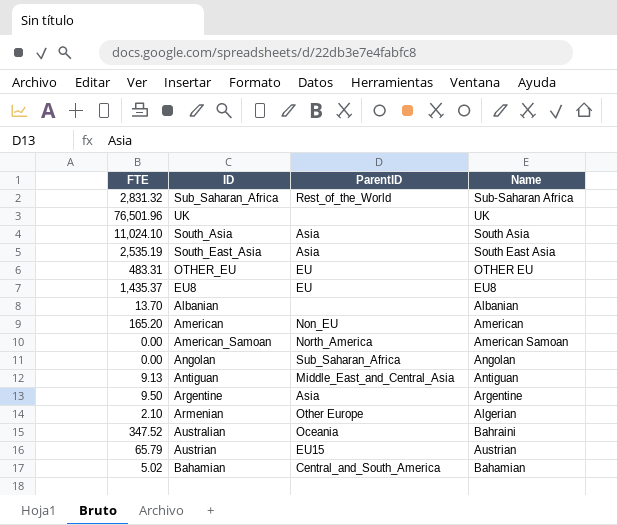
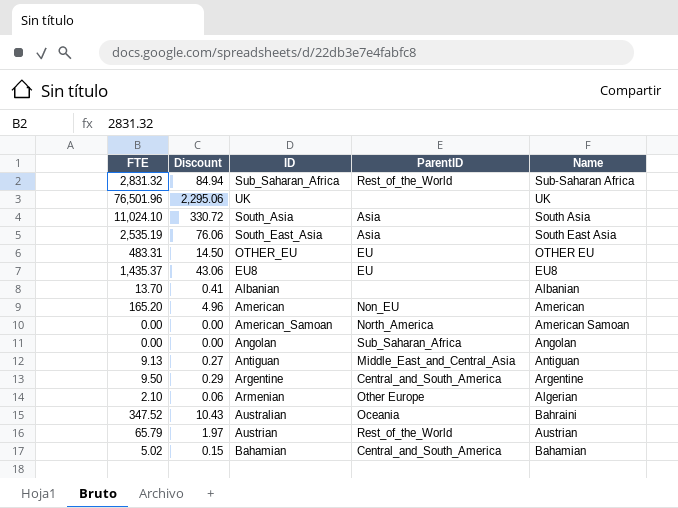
column Discount | formula: none -> [FTE] * 0.03
Argentine | ParentID: Asia -> Central_and_South_America
Austrian | ParentID: EU15 -> Rest_of_the_World

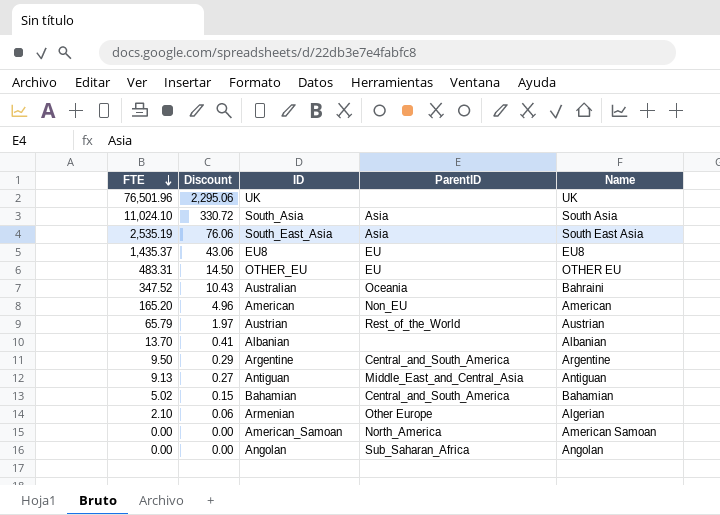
row order: none -> FTE descending
row Sub_Saharan_Africa: 2,831.32 | 84.94 | Rest_of_the_World | Sub-Saharan Africa -> none

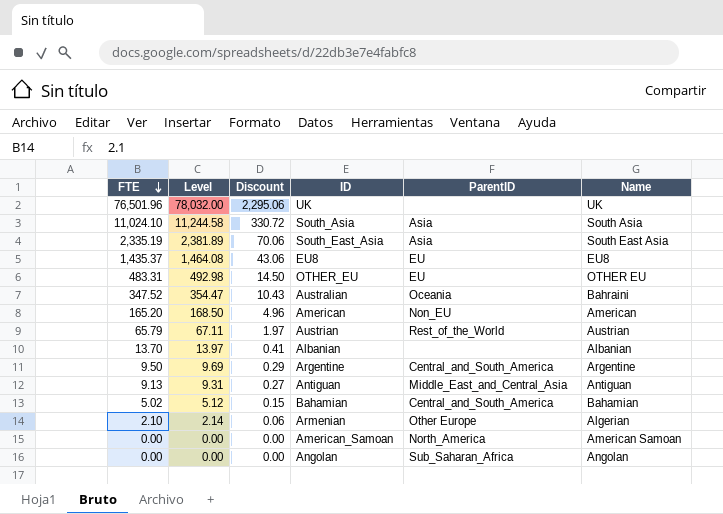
column Level | formula: none -> [FTE] * 1.02
South_East_Asia | FTE: 2,535.19 -> 2,335.19
South_East_Asia | Discount: 76.06 -> 70.06

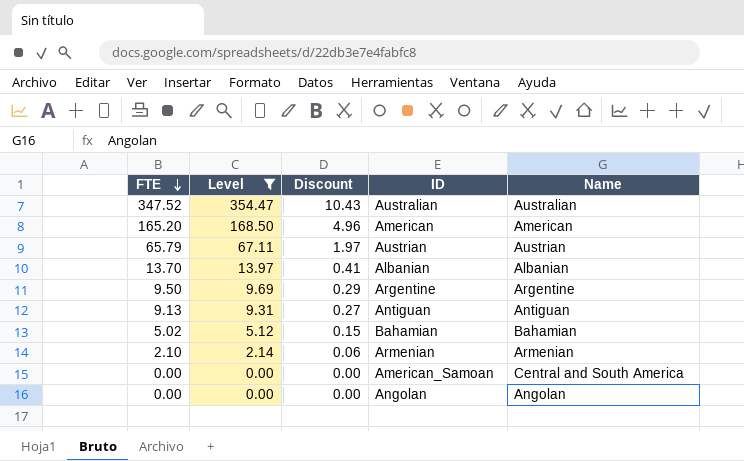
filter: none -> Level <= 354.47
column ParentID | position: 5 -> none
Australian | Name: Bahraini -> Australian
Armenian | Name: Algerian -> Armenian
American_Samoan | Name: American Samoan -> Central and South America

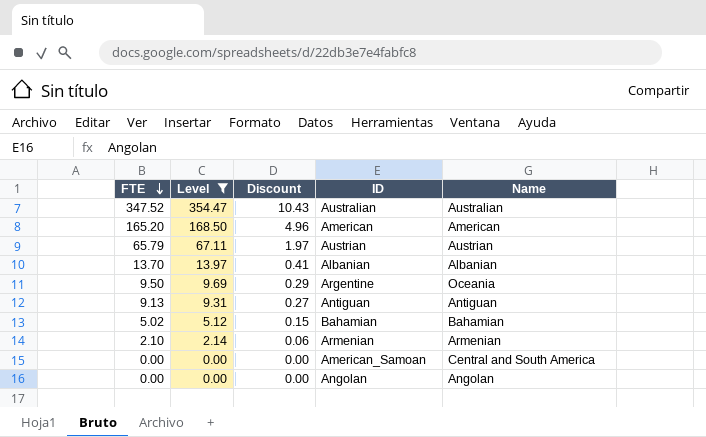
Argentine | Name: Argentine -> Oceania

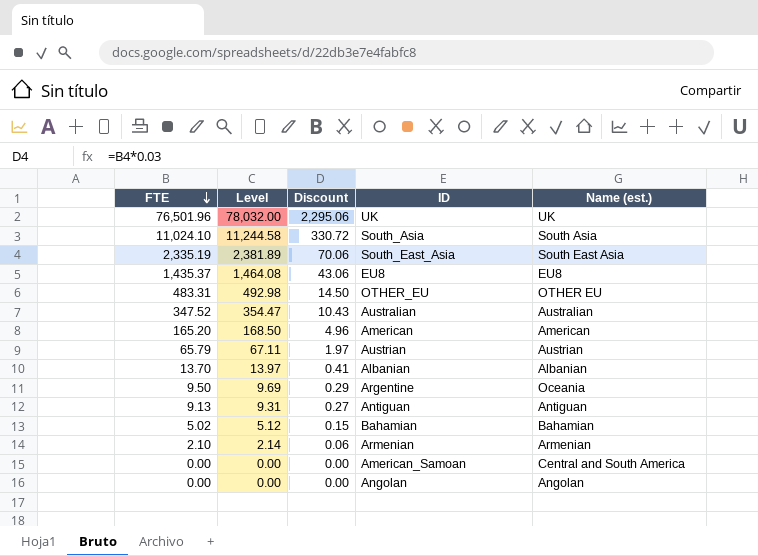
filter: Level <= 354.47 -> none
column name: Name -> Name (est.)

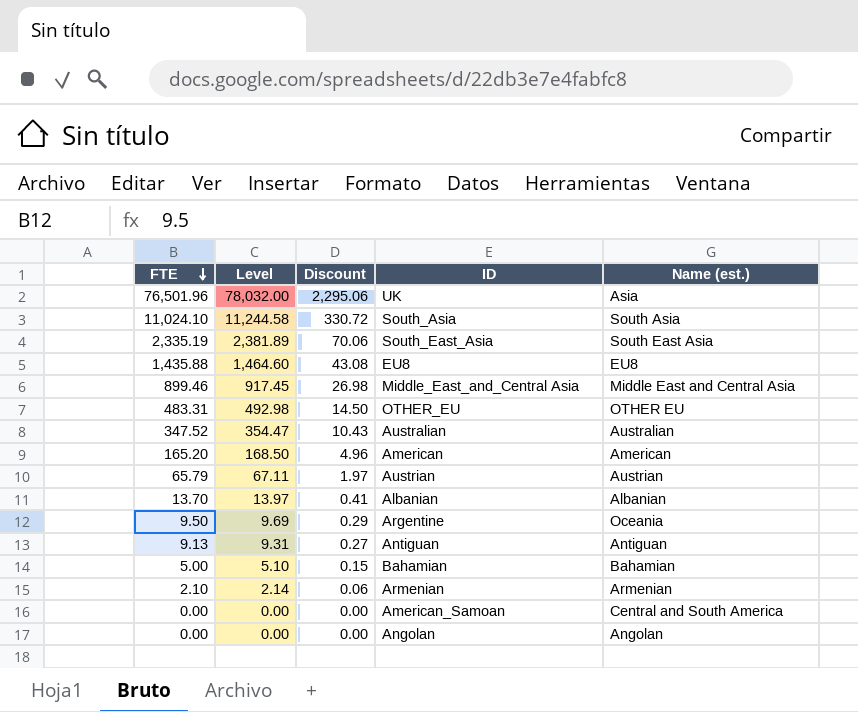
UK | Name (est.): UK -> Asia
EU8 | FTE: 1,435.37 -> 1,435.88
EU8 | Level: 1,464.08 -> 1,464.60
EU8 | Discount: 43.06 -> 43.08
row Middle_East_and_Central Asia: none -> 899.46 | 917.45 | 26.98 | Middle East and Central Asia
Bahamian | FTE: 5.02 -> 5.00
Bahamian | Level: 5.12 -> 5.10

